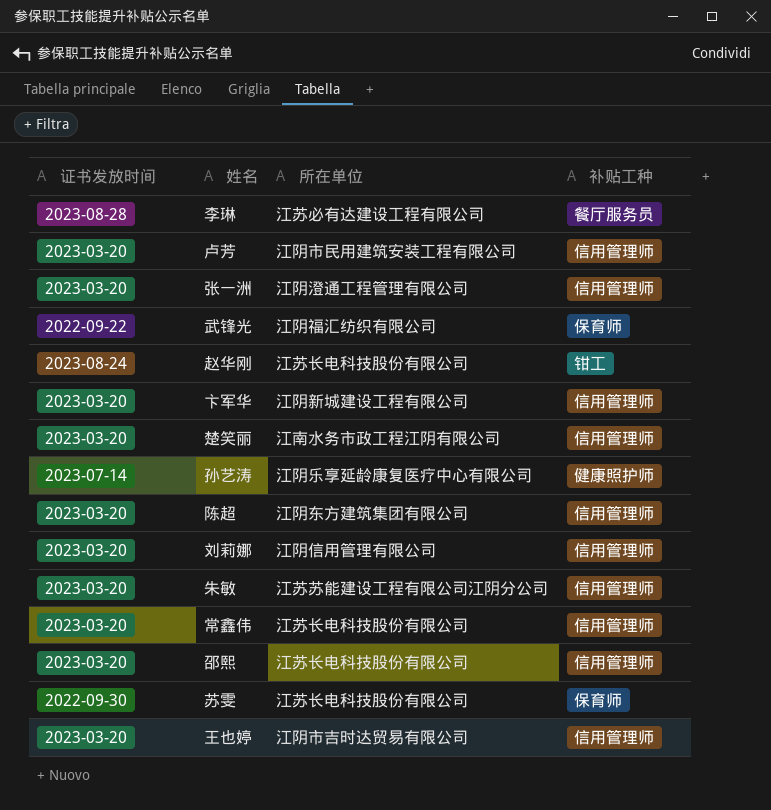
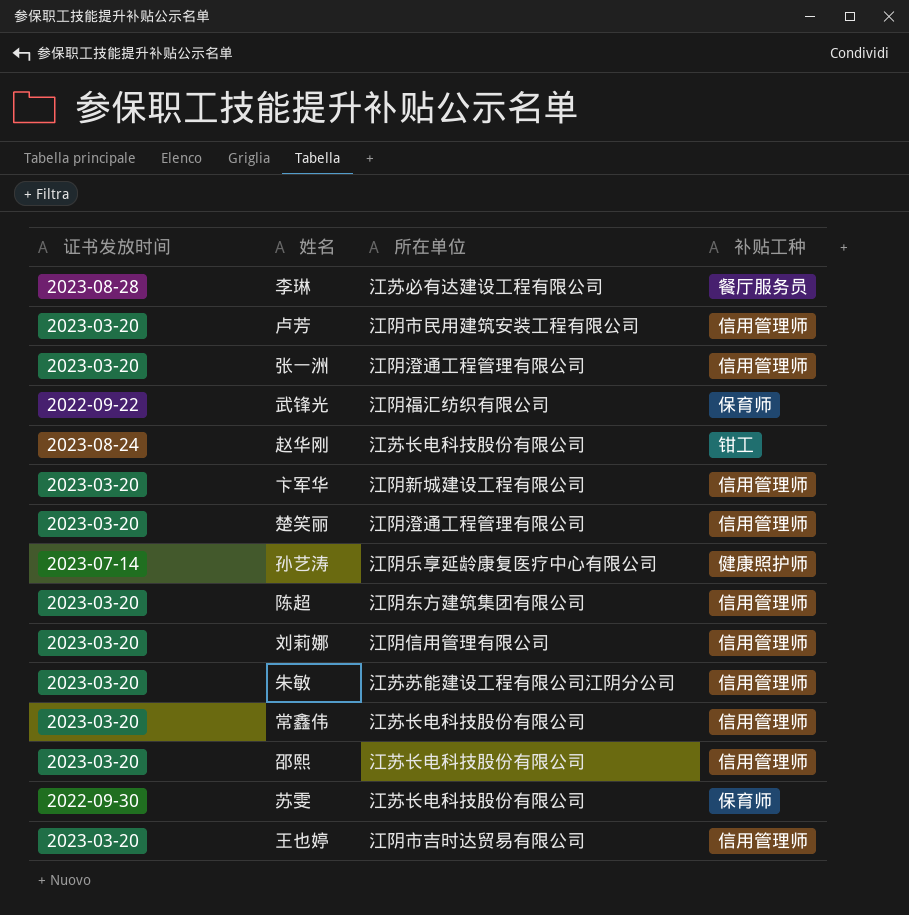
楚笑丽 | 所在单位: 江南水务市政工程江阴有限公司 -> 江阴澄通工程管理有限公司

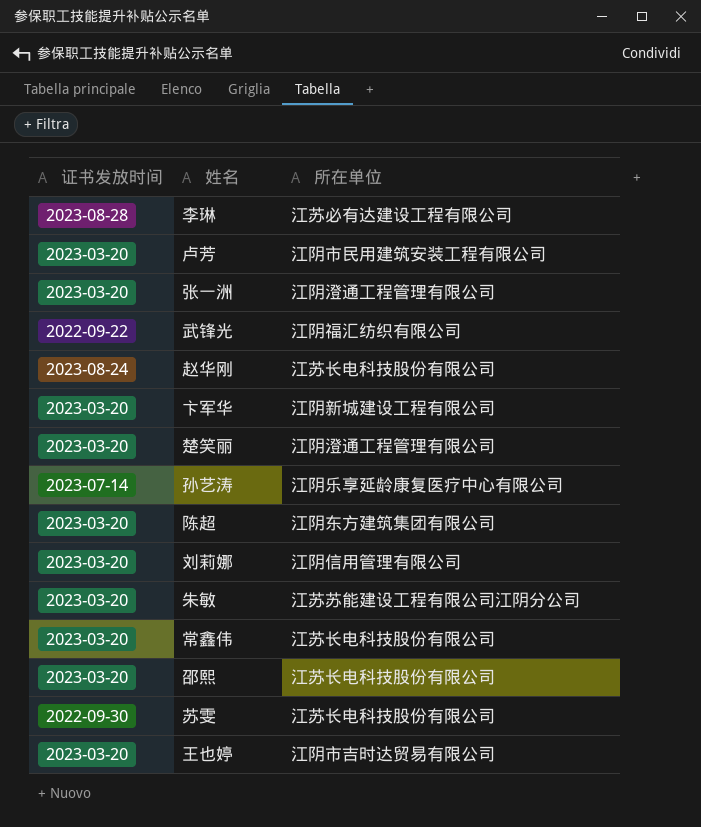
column 补贴工种 | position: 4 -> none

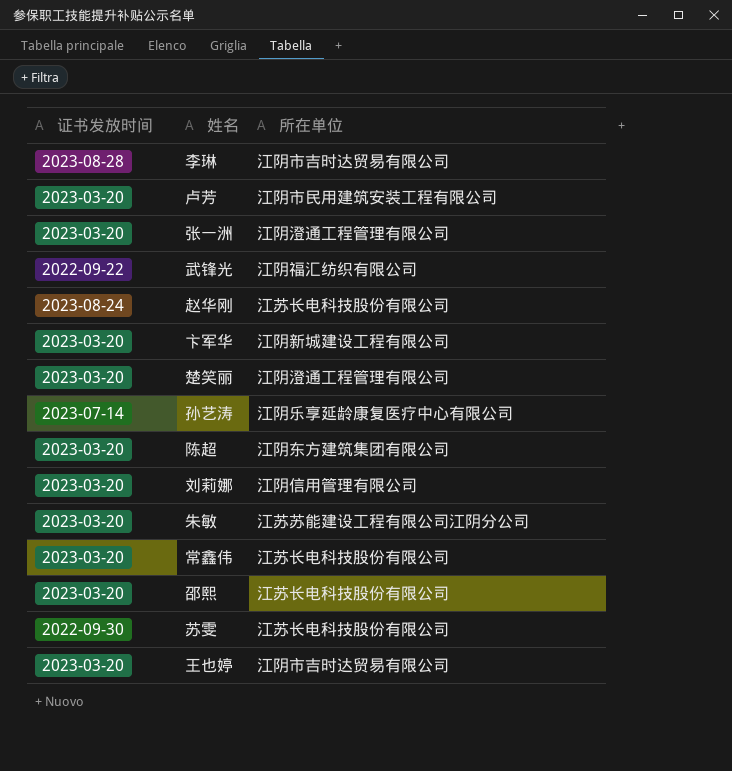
李琳 | 所在单位: 江苏必有达建设工程有限公司 -> 江阴市吉时达贸易有限公司

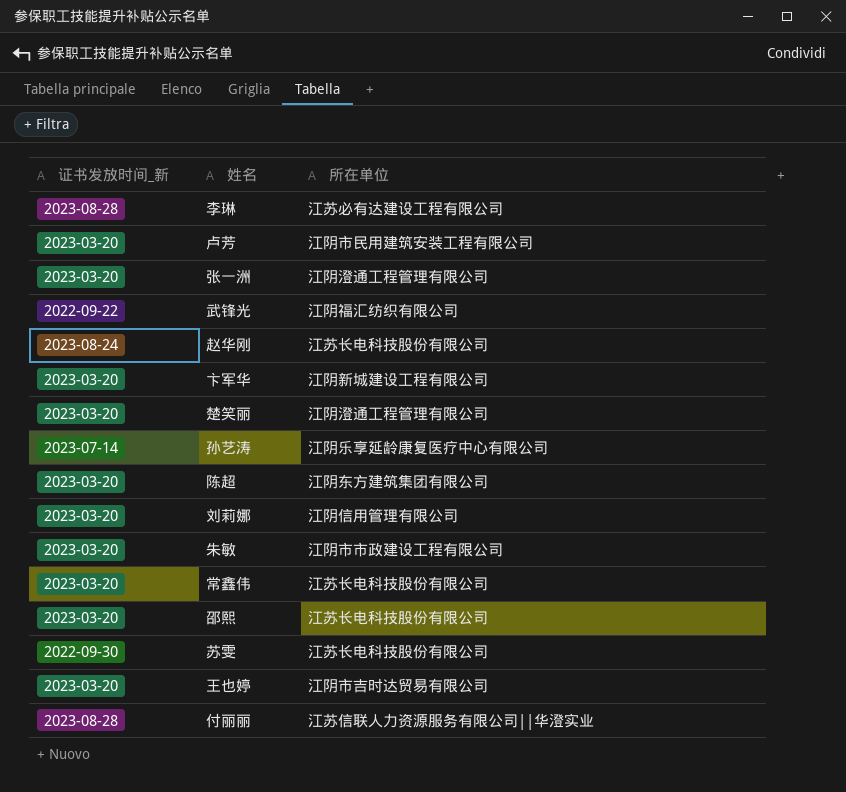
column name: 证书发放时间 -> 证书发放时间_新
李琳 | 所在单位: 江阴市吉时达贸易有限公司 -> 江苏必有达建设工程有限公司
朱敏 | 所在单位: 江苏苏能建设工程有限公司江阴分公司 -> 江阴市市政建设工程有限公司
row 付丽丽: none -> 2023-08-28 | 江苏信联人力资源服务有限公司||华澄实业

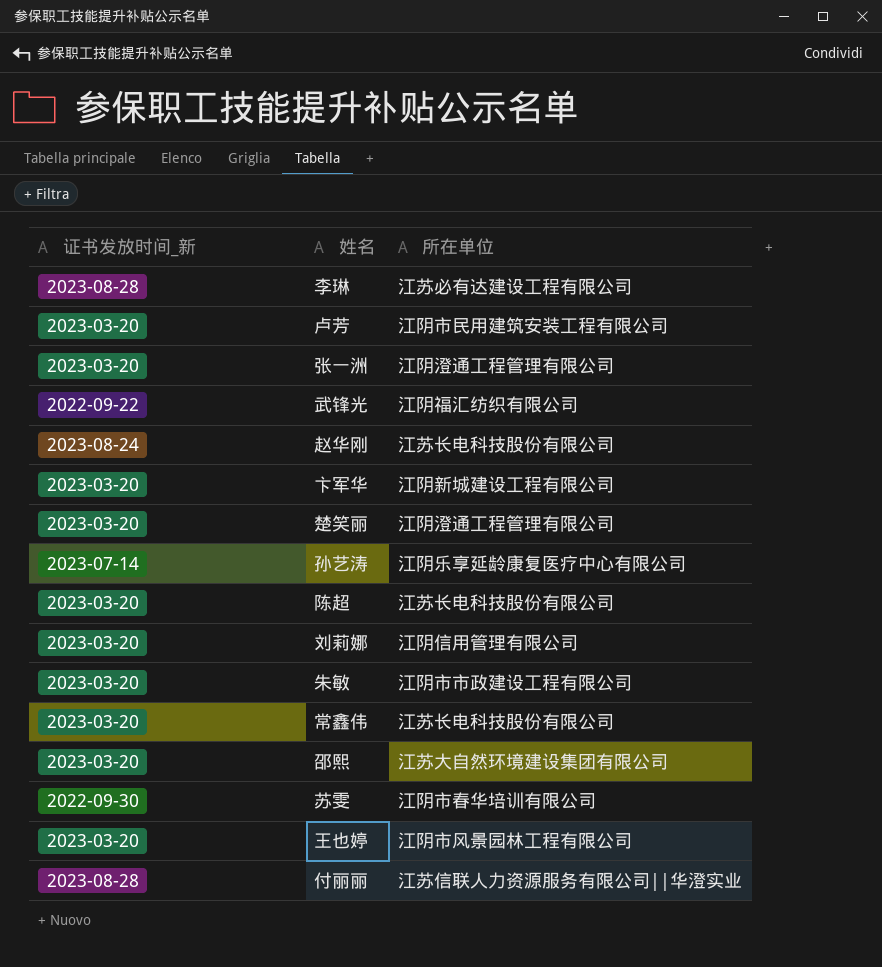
陈超 | 所在单位: 江阴东方建筑集团有限公司 -> 江苏长电科技股份有限公司
邵熙 | 所在单位: 江苏长电科技股份有限公司 -> 江苏大自然环境建设集团有限公司
苏雯 | 所在单位: 江苏长电科技股份有限公司 -> 江阴市春华培训有限公司
王也婷 | 所在单位: 江阴市吉时达贸易有限公司 -> 江阴市风景园林工程有限公司

